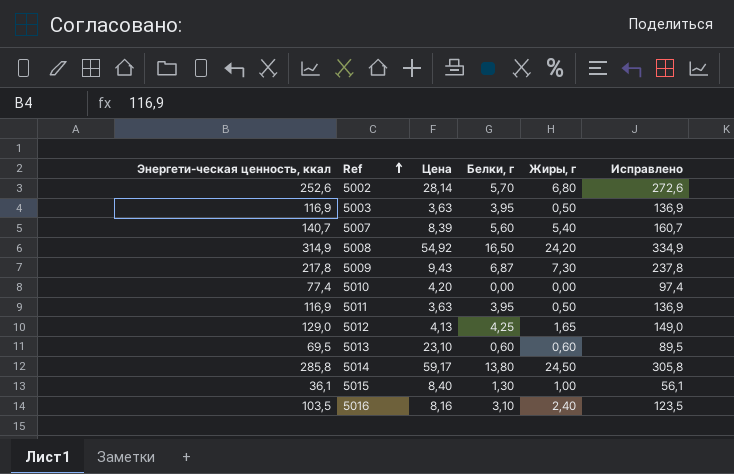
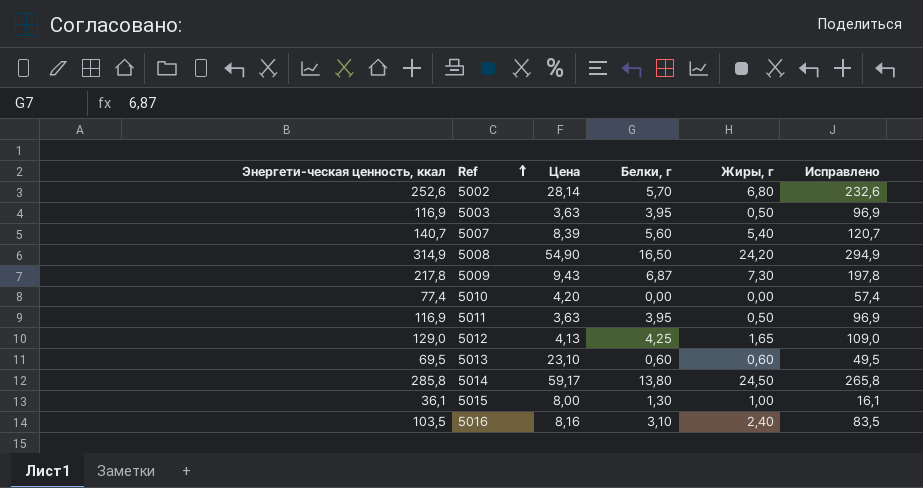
column Исправлено | formula: [Энергети-ческая ценность, ккал] + 20 -> [Энергети-ческая ценность, ккал] - 20
5008 | Цена: 54,92 -> 54,90
5015 | Цена: 8,40 -> 8,00

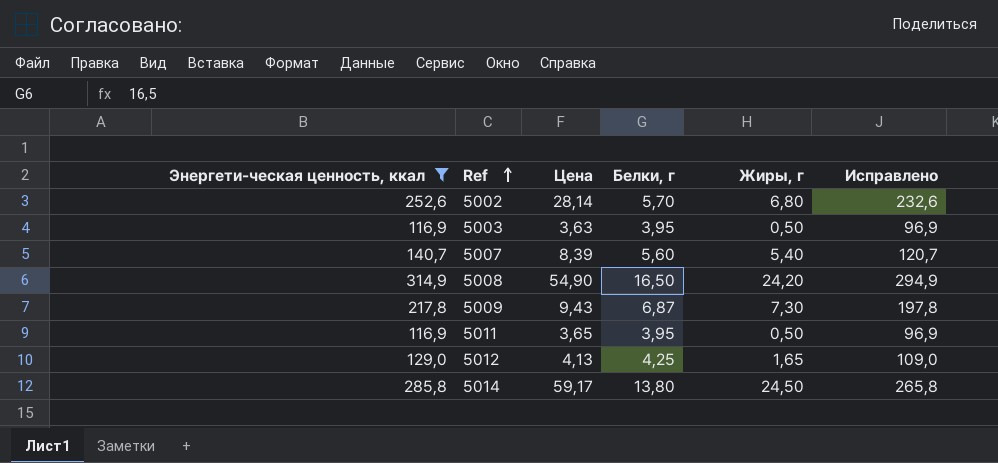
filter: none -> Энергети-ческая ценность, ккал >= 116,9
5011 | Цена: 3,63 -> 3,65

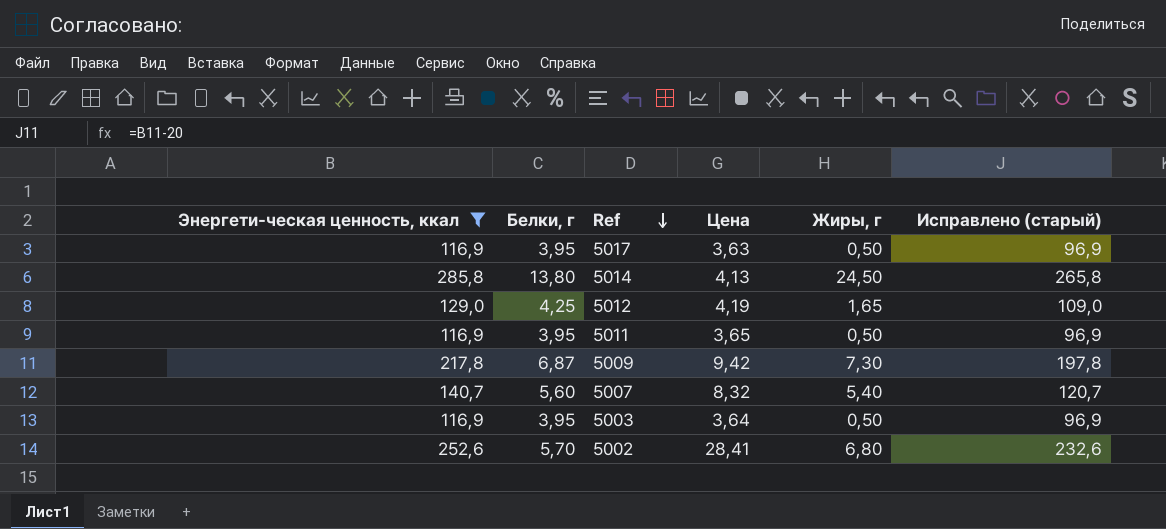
row order: Ref ascending -> Ref descending
column Белки, г | position: 4 -> 2
column name: Исправлено -> Исправлено (старый)
row 5008: 314,9 | 54,90 | 16,50 | 24,20 | 294,9 -> none
row 5017: none -> 116,9 | 3,95 | 3,63 | 0,50 | 96,9
5014 | Цена: 59,17 -> 4,13
5012 | Цена: 4,13 -> 4,19
5009 | Цена: 9,43 -> 9,42
5007 | Цена: 8,39 -> 8,32
5003 | Цена: 3,63 -> 3,64
5002 | Цена: 28,14 -> 28,41

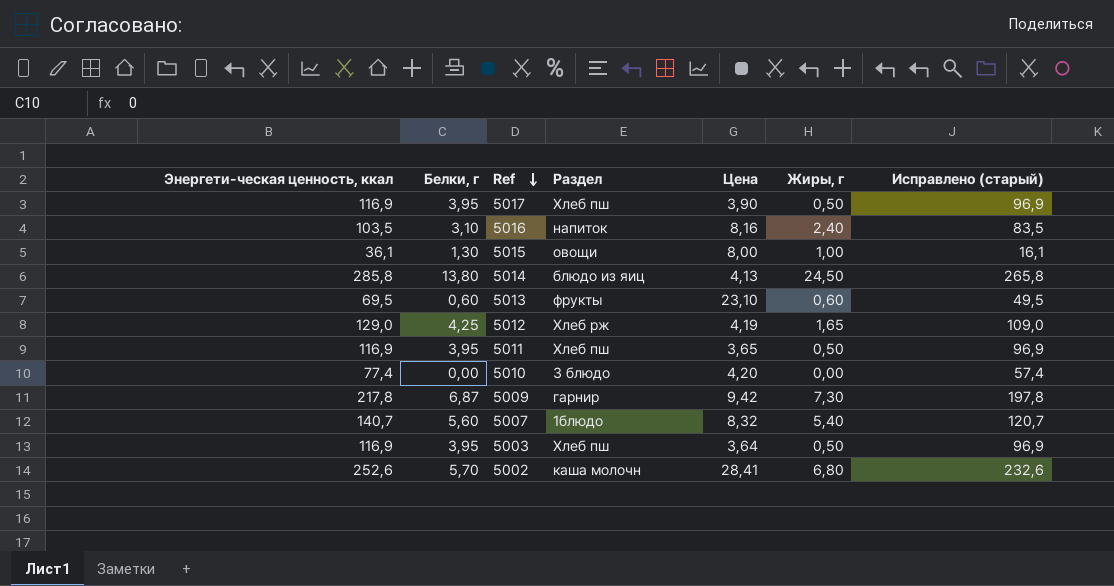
filter: Энергети-ческая ценность, ккал >= 116,9 -> none
column Раздел | position: none -> 4
5017 | Цена: 3,63 -> 3,90

